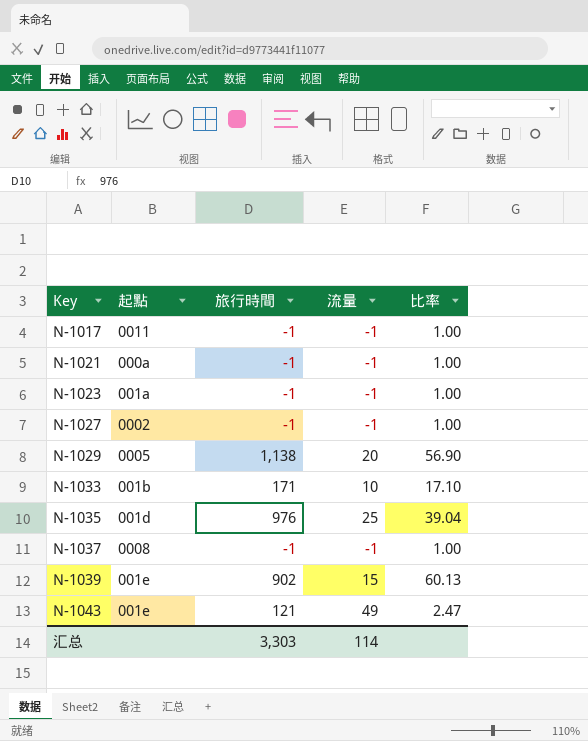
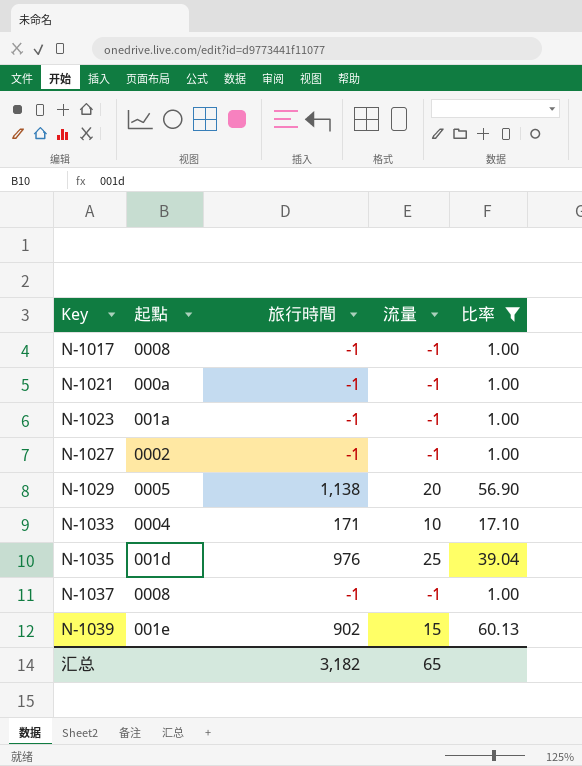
filter: none -> 比率 != 2.47
N-1017 | 起點: 0011 -> 0008
N-1033 | 起點: 001b -> 0004
汇总 | 旅行時間: 3,303 -> 3,182
汇总 | 流量: 114 -> 65

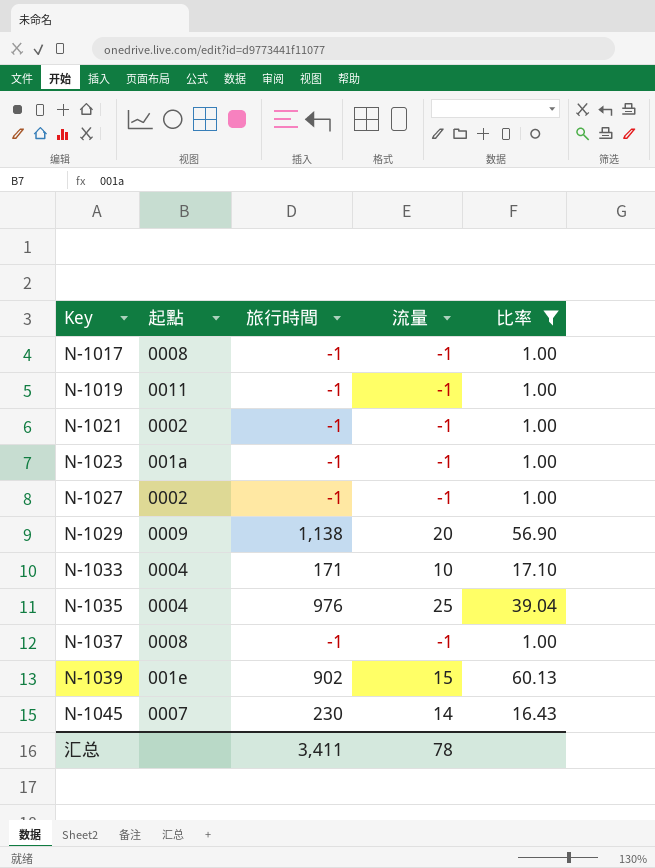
row N-1019: none -> 0011 | -1 | -1 | 1.00
N-1021 | 起點: 000a -> 0002
N-1029 | 起點: 0005 -> 0009
N-1035 | 起點: 001d -> 0004
row N-1045: none -> 0007 | 230 | 14 | 16.43
汇总 | 旅行時間: 3,182 -> 3,411
汇总 | 流量: 65 -> 78

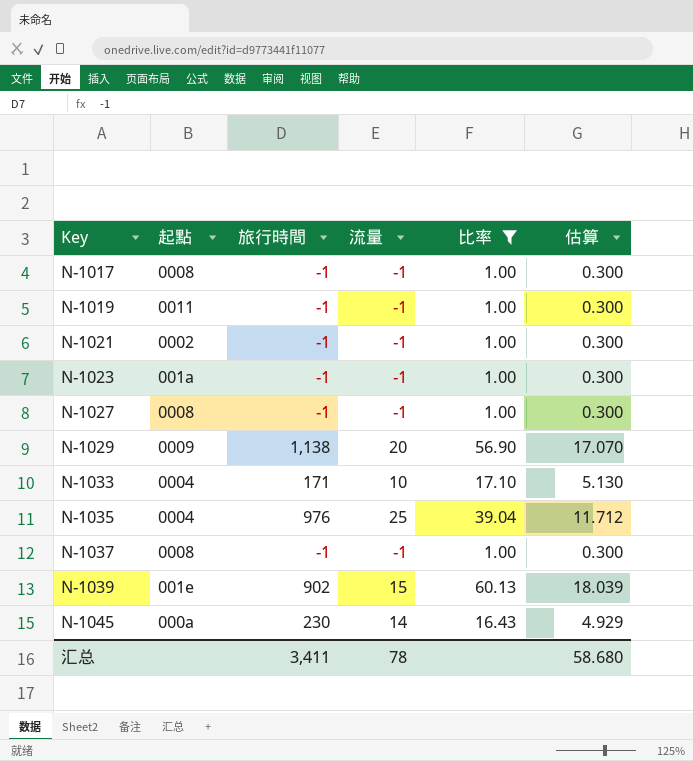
column 估算 | formula: none -> [比率] * 0.3
N-1027 | 起點: 0002 -> 0008
N-1045 | 起點: 0007 -> 000a

